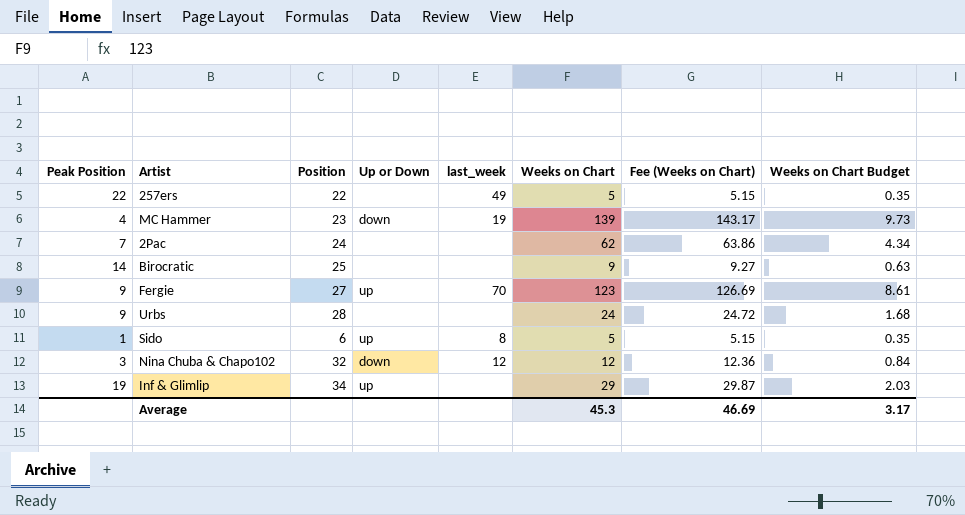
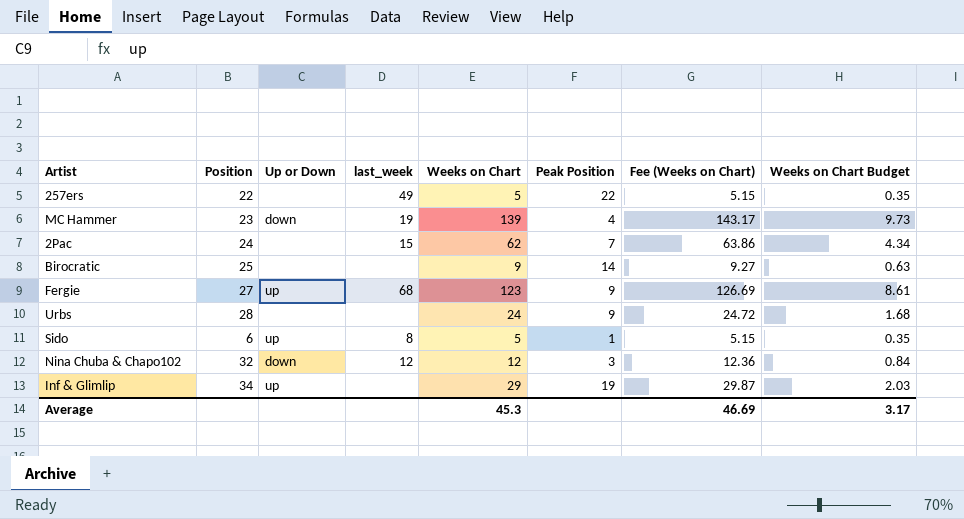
column Peak Position | position: 1 -> 6
2Pac | last_week: none -> 15
Fergie | last_week: 70 -> 68

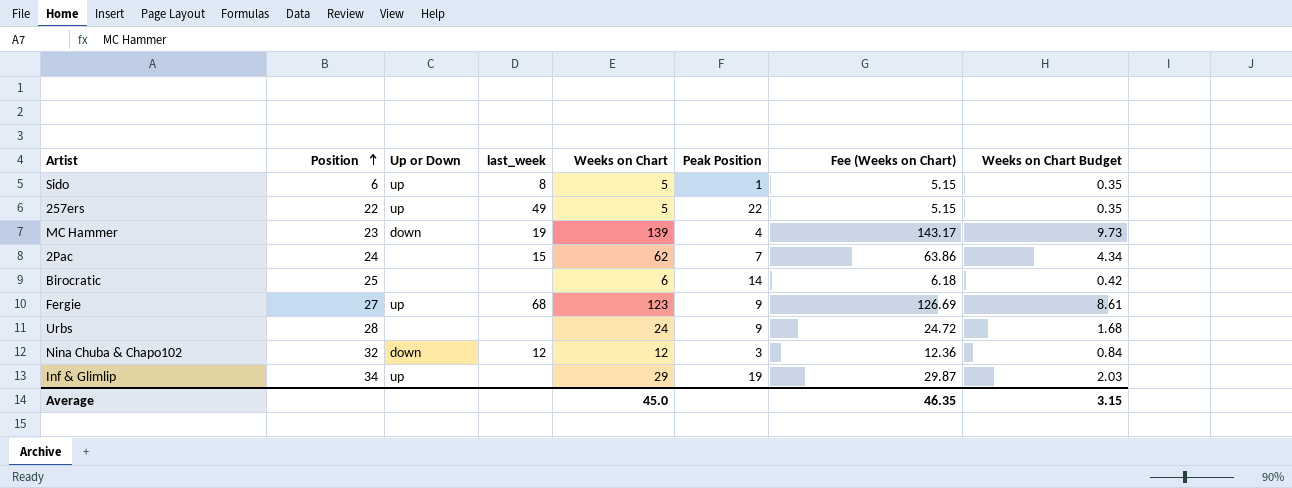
row order: none -> Position ascending
257ers | Up or Down: none -> up
Birocratic | Weeks on Chart: 9 -> 6
Birocratic | Fee (Weeks on Chart): 9.27 -> 6.18
Birocratic | Weeks on Chart Budget: 0.63 -> 0.42
Average | Weeks on Chart: 45.3 -> 45.0
Average | Fee (Weeks on Chart): 46.69 -> 46.35
Average | Weeks on Chart Budget: 3.17 -> 3.15

